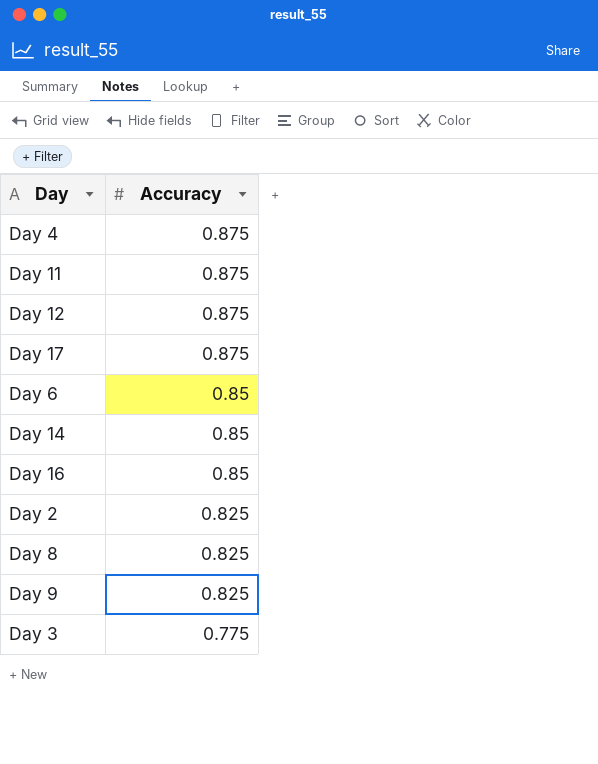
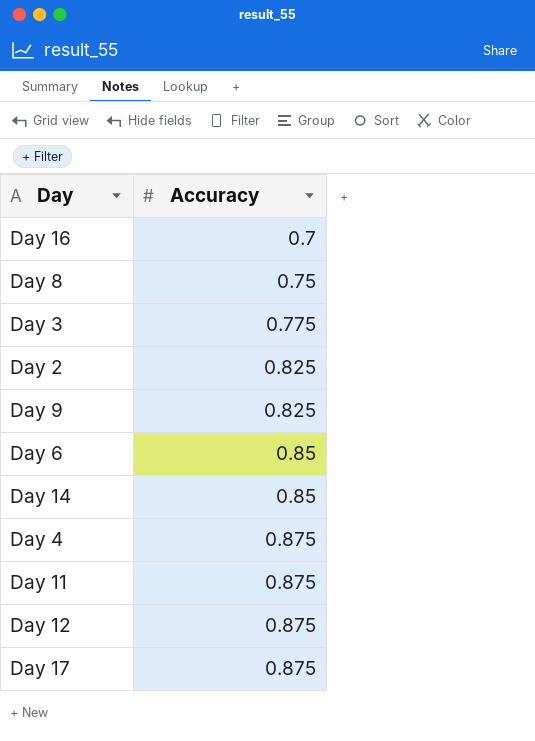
row order: Accuracy descending -> Accuracy ascending
Day 16 | Accuracy: 0.85 -> 0.7
Day 8 | Accuracy: 0.825 -> 0.75

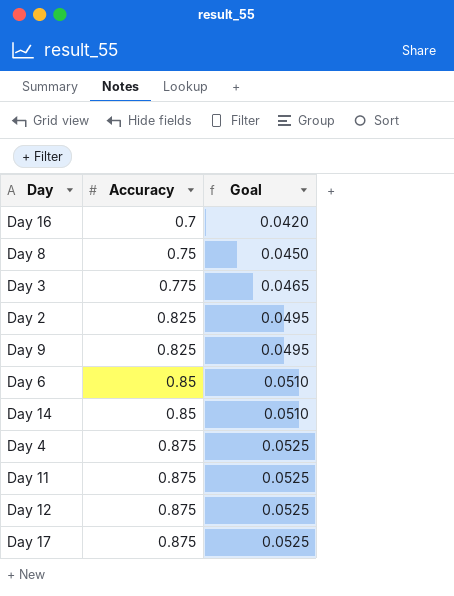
column Goal | formula: none -> [Accuracy] * 0.06

